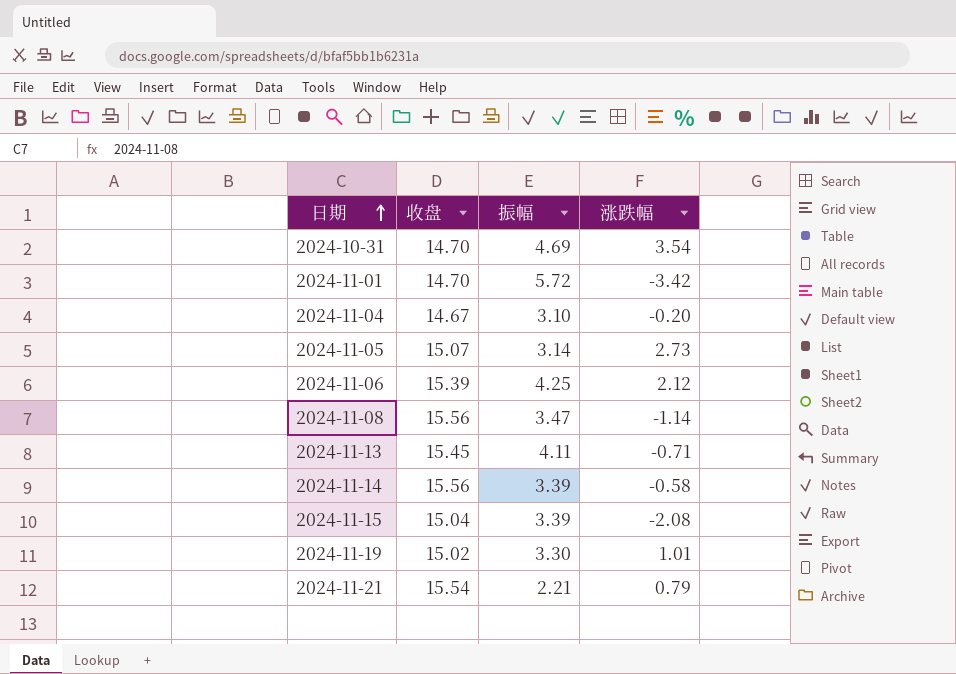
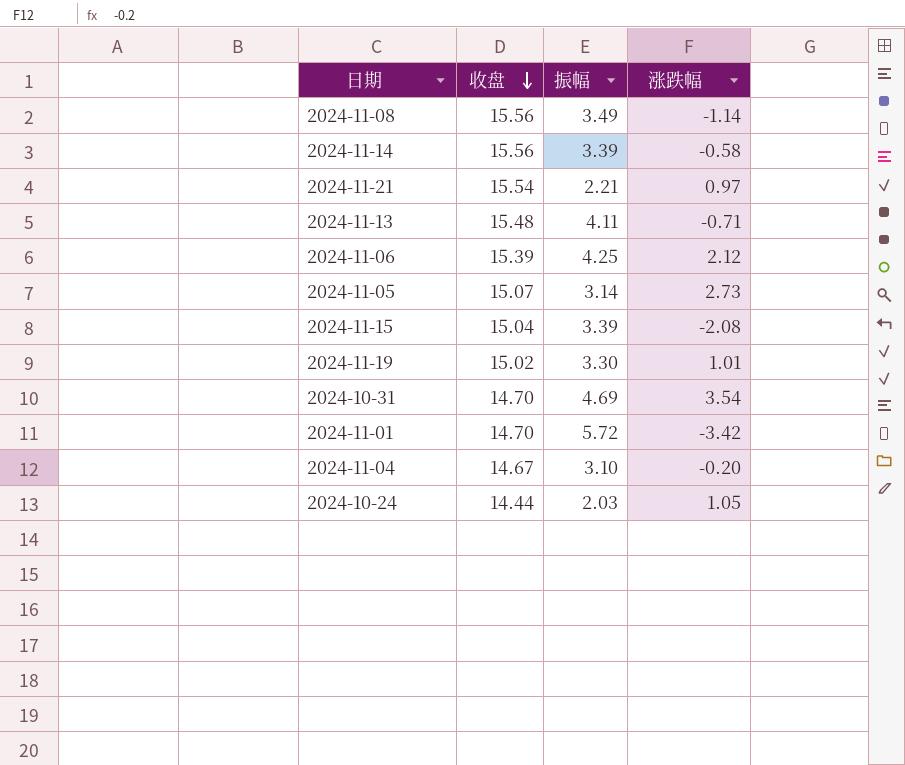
row order: 日期 ascending -> 收盘 descending
2024-11-08 | 振幅: 3.47 -> 3.49
2024-11-21 | 涨跌幅: 0.79 -> 0.97
2024-11-13 | 收盘: 15.45 -> 15.48
row 2024-10-24: none -> 14.44 | 2.03 | 1.05

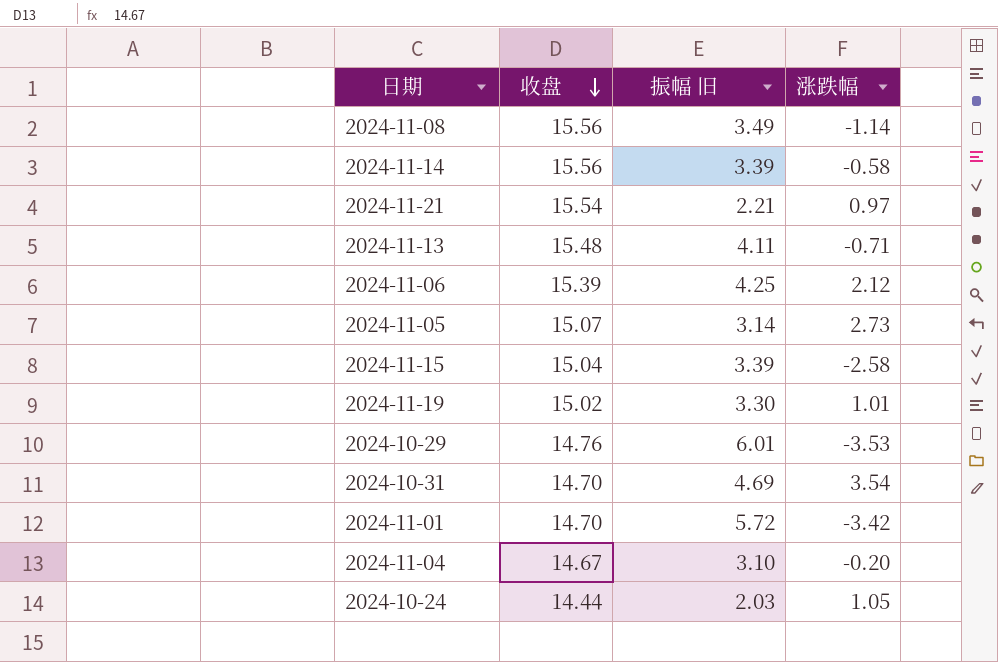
column name: 振幅 -> 振幅 旧
2024-11-15 | 涨跌幅: -2.08 -> -2.58
row 2024-10-29: none -> 14.76 | 6.01 | -3.53

